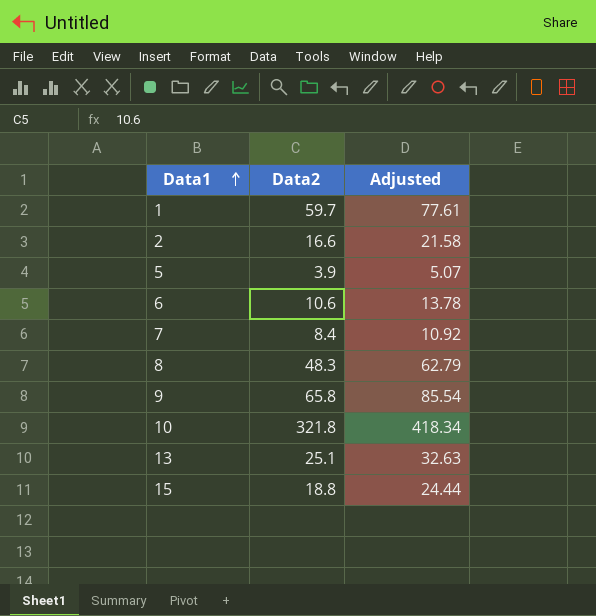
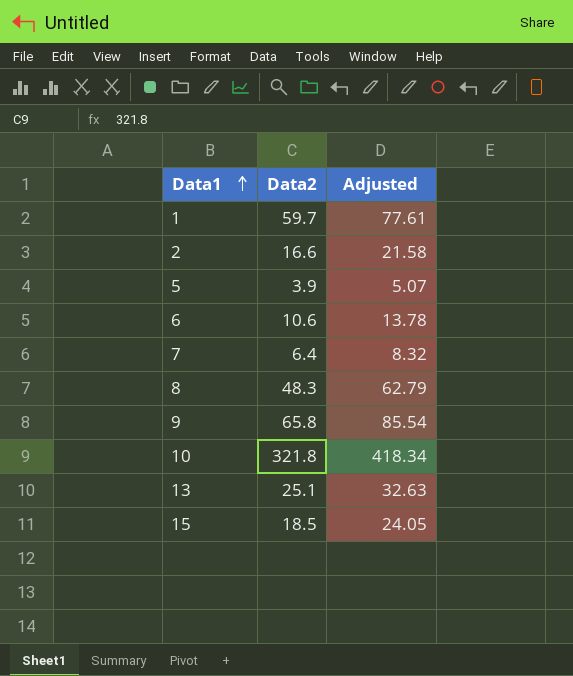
7 | Data2: 8.4 -> 6.4
7 | Adjusted: 10.92 -> 8.32
15 | Data2: 18.8 -> 18.5
15 | Adjusted: 24.44 -> 24.05

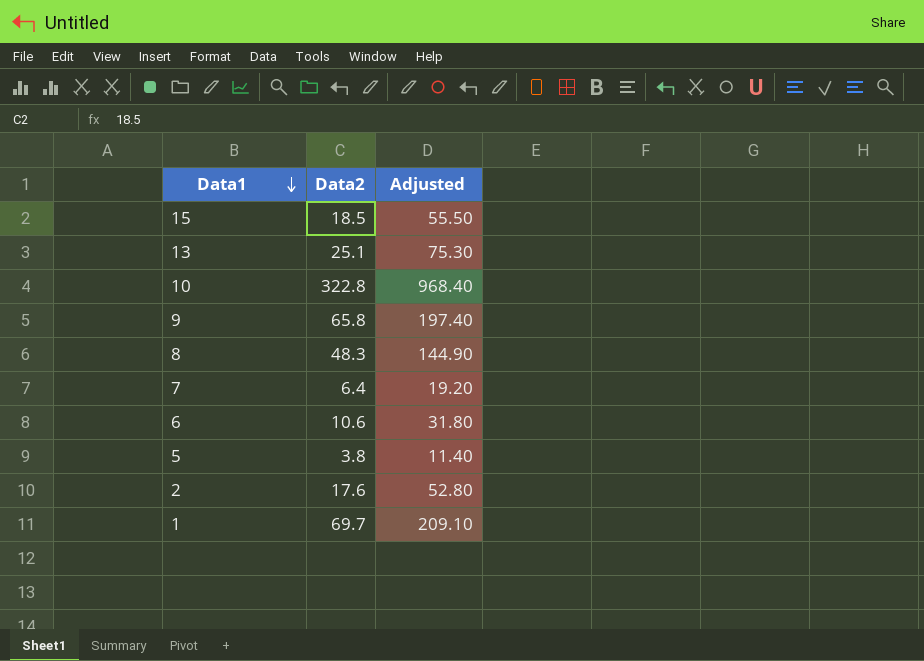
row order: Data1 ascending -> Data1 descending
column Adjusted | formula: [Data2] * 1.3 -> [Data2] * 3
10 | Data2: 321.8 -> 322.8
5 | Data2: 3.9 -> 3.8
2 | Data2: 16.6 -> 17.6
1 | Data2: 59.7 -> 69.7

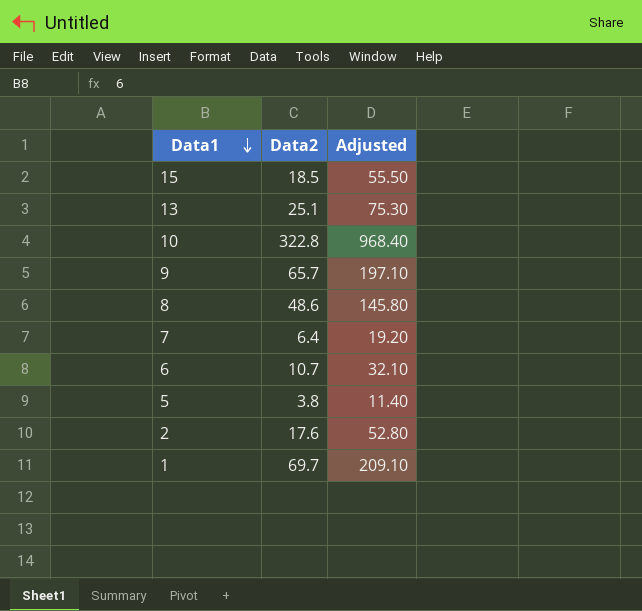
9 | Data2: 65.8 -> 65.7
9 | Adjusted: 197.40 -> 197.10
8 | Data2: 48.3 -> 48.6
8 | Adjusted: 144.90 -> 145.80
6 | Data2: 10.6 -> 10.7
6 | Adjusted: 31.80 -> 32.10

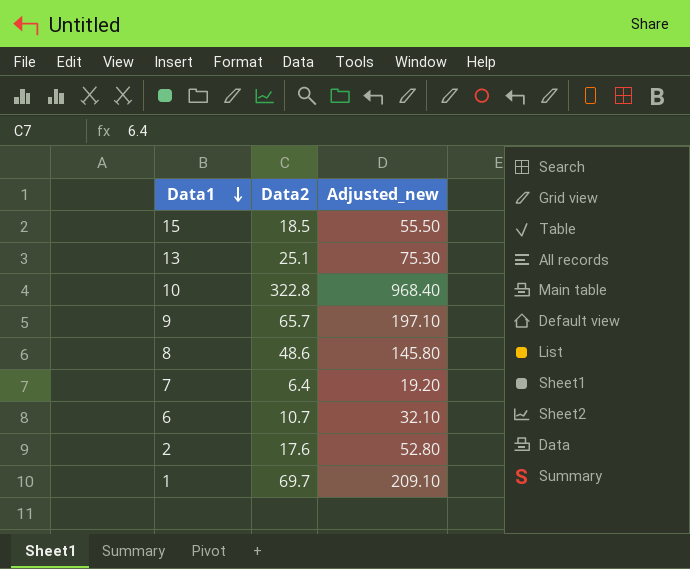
column name: Adjusted -> Adjusted_new
row 5: 3.8 | 11.40 -> none

